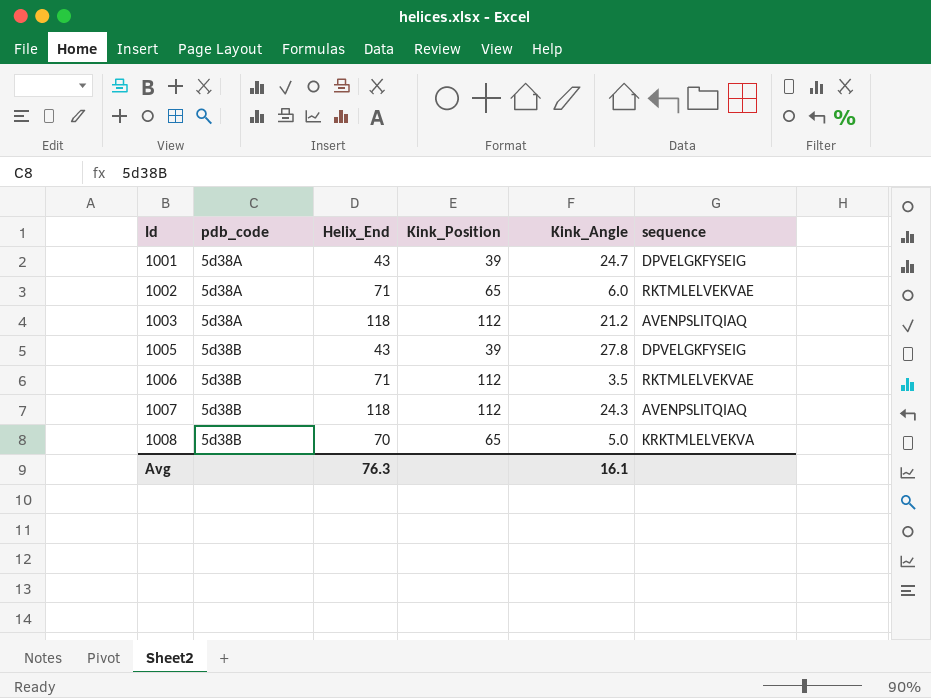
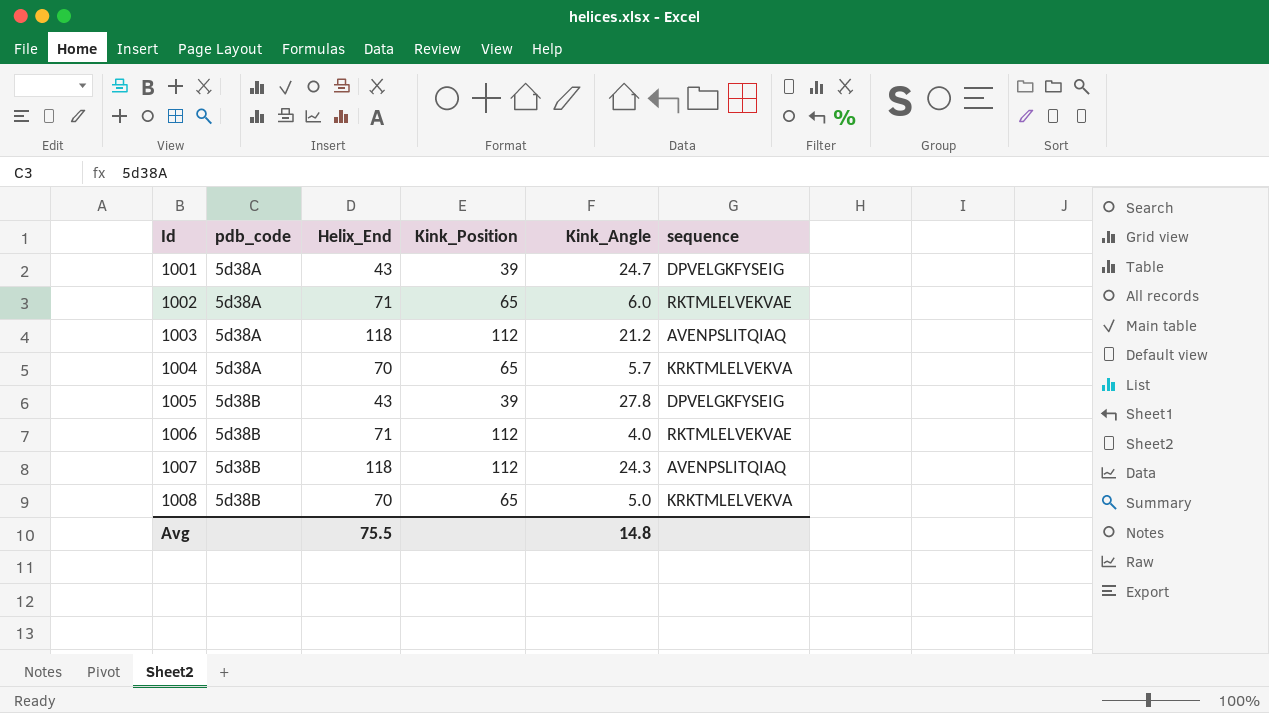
row 1004: none -> 5d38A | 70 | 65 | 5.7 | KRKTMLELVEKVA
1006 | Kink_Angle: 3.5 -> 4.0
Avg | Helix_End: 76.3 -> 75.5
Avg | Kink_Angle: 16.1 -> 14.8

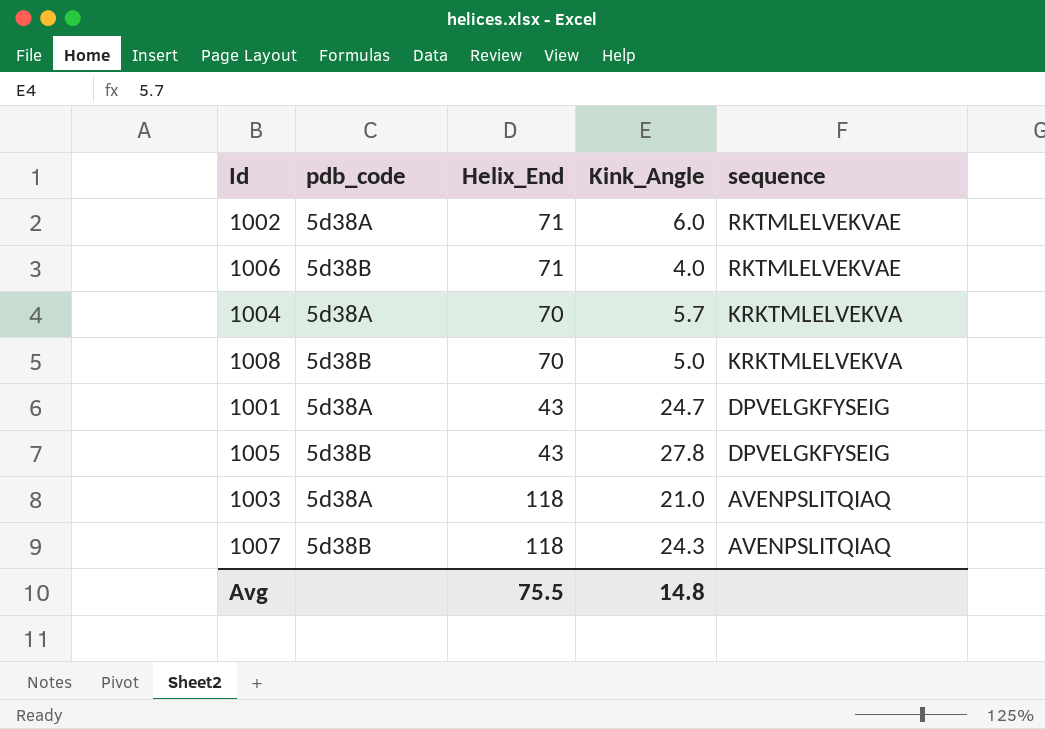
row order: Id ascending -> sequence descending
column Kink_Position | position: 4 -> none
1003 | Kink_Angle: 21.2 -> 21.0

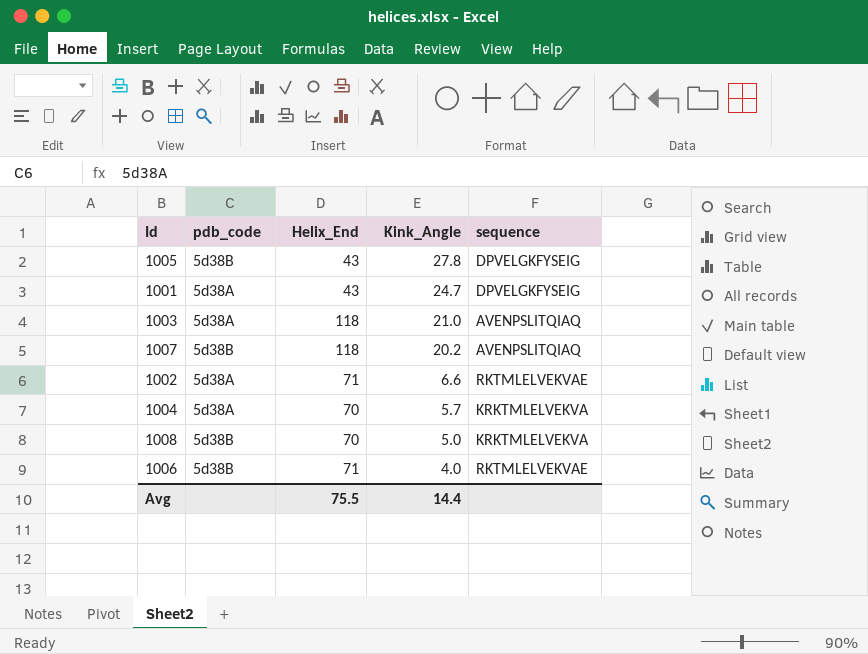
row order: sequence descending -> Kink_Angle descending
1007 | Kink_Angle: 24.3 -> 20.2
1002 | Kink_Angle: 6.0 -> 6.6
Avg | Kink_Angle: 14.8 -> 14.4

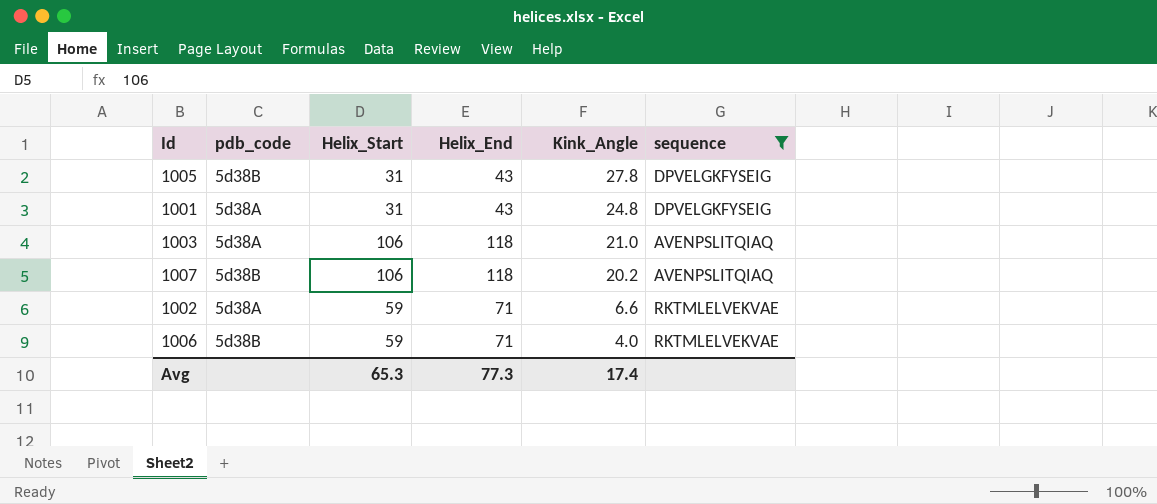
filter: none -> sequence != KRKTMLELVEKVA
column Helix_Start | position: none -> 3
1001 | Kink_Angle: 24.7 -> 24.8
Avg | Helix_End: 75.5 -> 77.3
Avg | Kink_Angle: 14.4 -> 17.4

